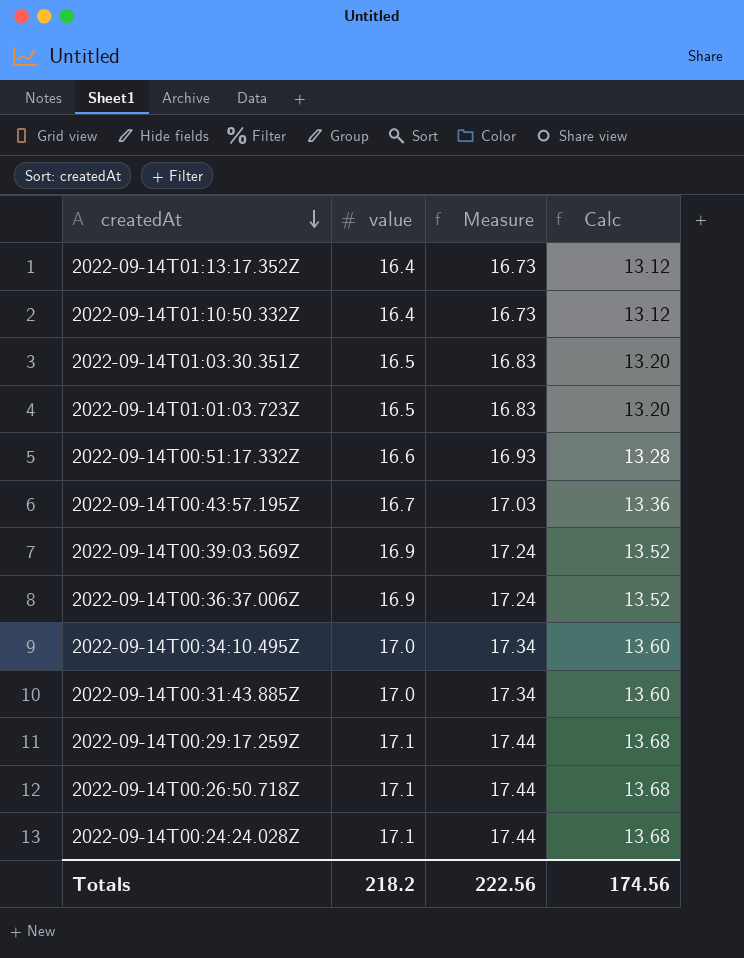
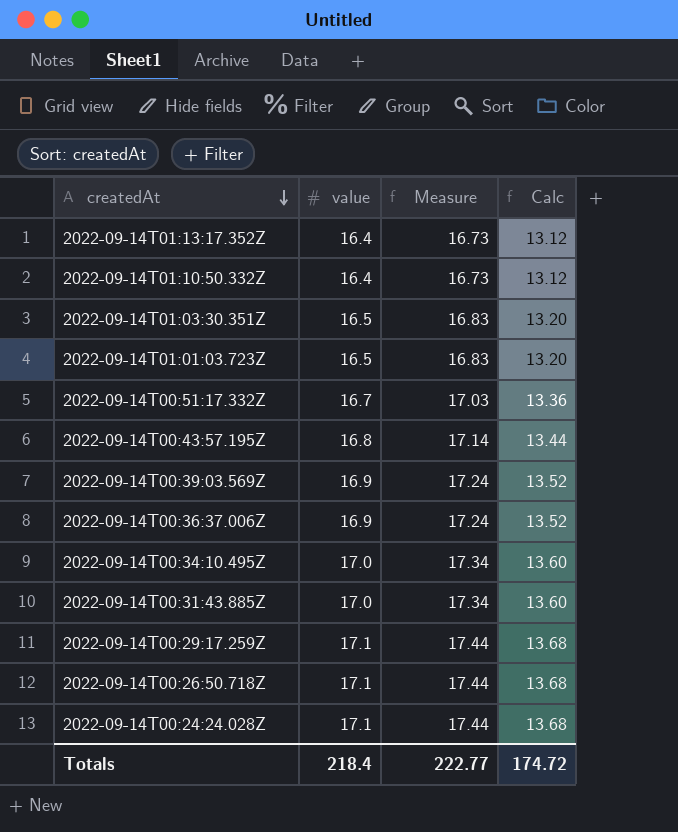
2022-09-14T00:51:17.332Z | value: 16.6 -> 16.7
2022-09-14T00:51:17.332Z | Measure: 16.93 -> 17.03
2022-09-14T00:51:17.332Z | Calc: 13.28 -> 13.36
2022-09-14T00:43:57.195Z | value: 16.7 -> 16.8
2022-09-14T00:43:57.195Z | Measure: 17.03 -> 17.14
2022-09-14T00:43:57.195Z | Calc: 13.36 -> 13.44
Totals | value: 218.2 -> 218.4
Totals | Measure: 222.56 -> 222.77
Totals | Calc: 174.56 -> 174.72

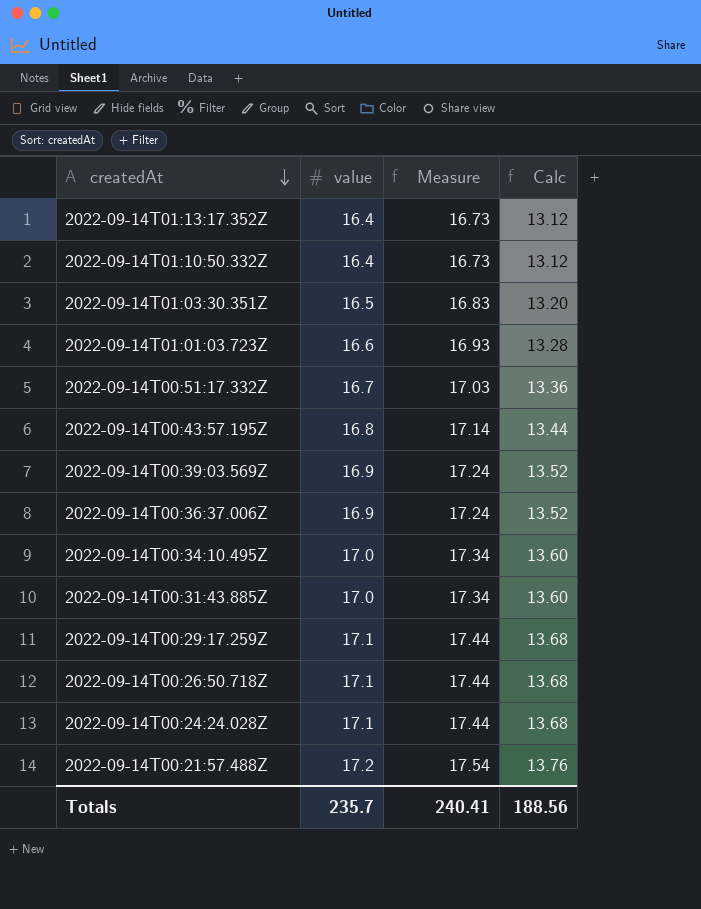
2022-09-14T01:01:03.723Z | value: 16.5 -> 16.6
2022-09-14T01:01:03.723Z | Measure: 16.83 -> 16.93
2022-09-14T01:01:03.723Z | Calc: 13.20 -> 13.28
row 2022-09-14T00:21:57.488Z: none -> 17.2 | 17.54 | 13.76
Totals | value: 218.4 -> 235.7
Totals | Measure: 222.77 -> 240.41
Totals | Calc: 174.72 -> 188.56

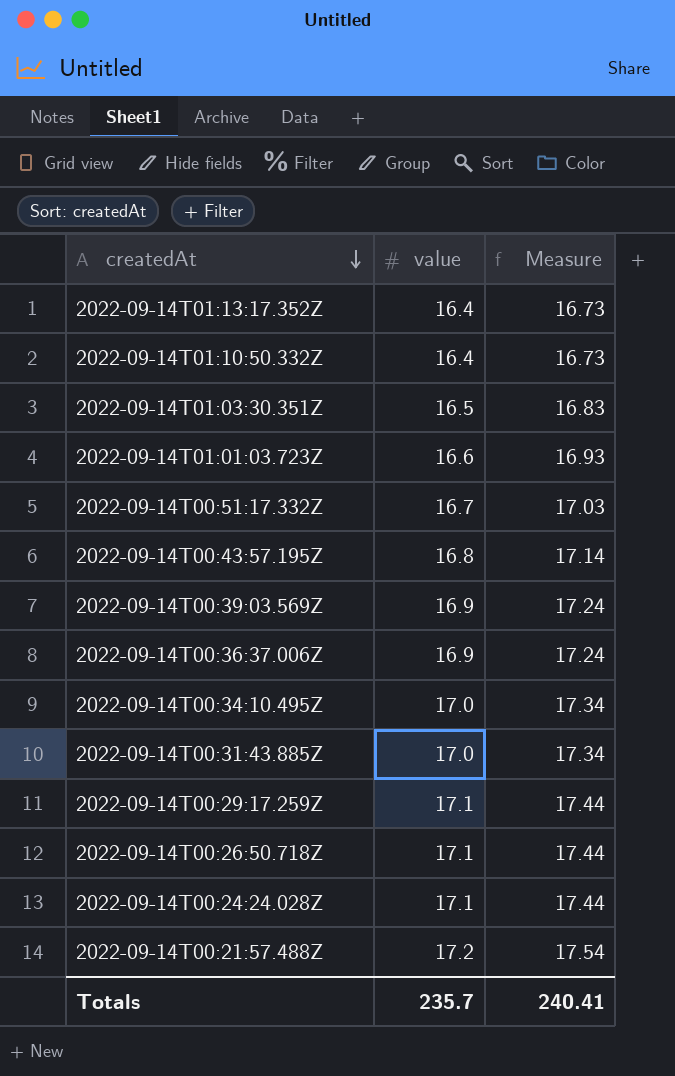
column Calc | formula: [value] * 0.8 -> none

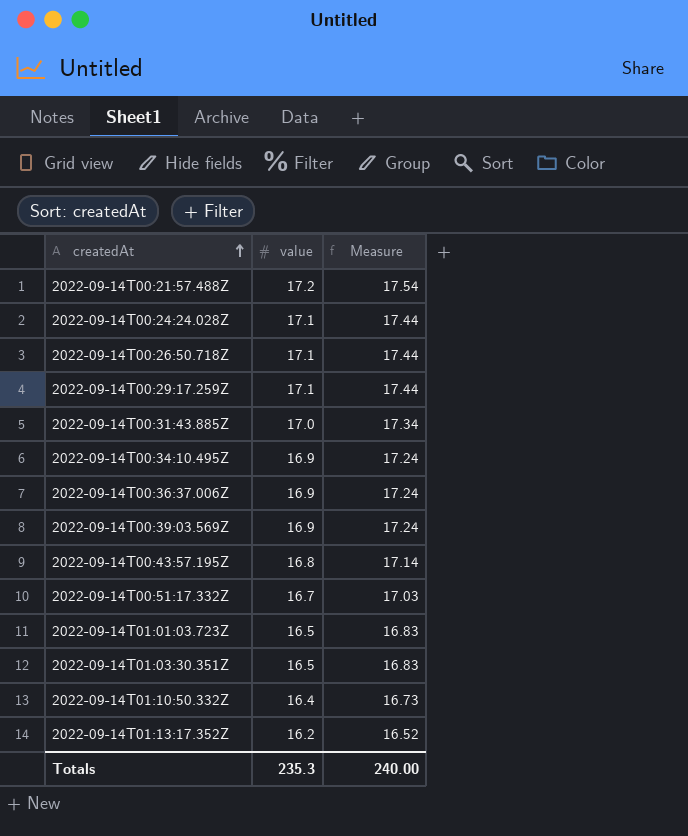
row order: createdAt descending -> createdAt ascending
2022-09-14T00:34:10.495Z | value: 17.0 -> 16.9
2022-09-14T00:34:10.495Z | Measure: 17.34 -> 17.24
2022-09-14T01:01:03.723Z | value: 16.6 -> 16.5
2022-09-14T01:01:03.723Z | Measure: 16.93 -> 16.83
2022-09-14T01:13:17.352Z | value: 16.4 -> 16.2
2022-09-14T01:13:17.352Z | Measure: 16.73 -> 16.52
Totals | value: 235.7 -> 235.3
Totals | Measure: 240.41 -> 240.00

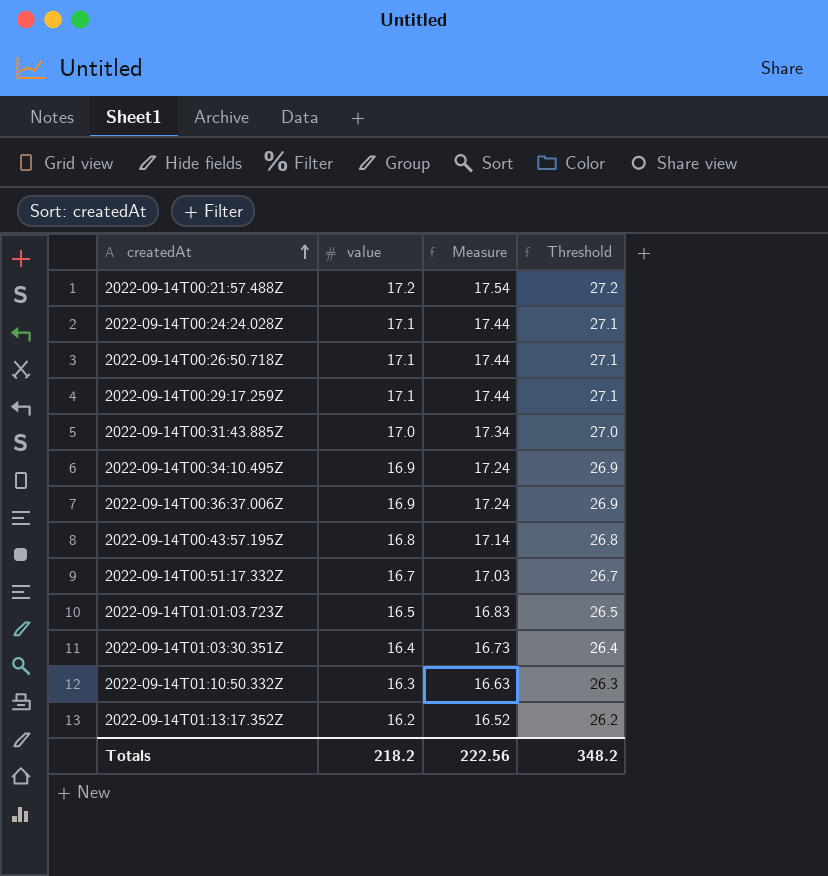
column Threshold | formula: none -> [value] + 10
row 2022-09-14T00:39:03.569Z: 16.9 | 17.24 -> none
2022-09-14T01:03:30.351Z | value: 16.5 -> 16.4
2022-09-14T01:03:30.351Z | Measure: 16.83 -> 16.73
2022-09-14T01:10:50.332Z | value: 16.4 -> 16.3
2022-09-14T01:10:50.332Z | Measure: 16.73 -> 16.63
Totals | value: 235.3 -> 218.2
Totals | Measure: 240.00 -> 222.56

